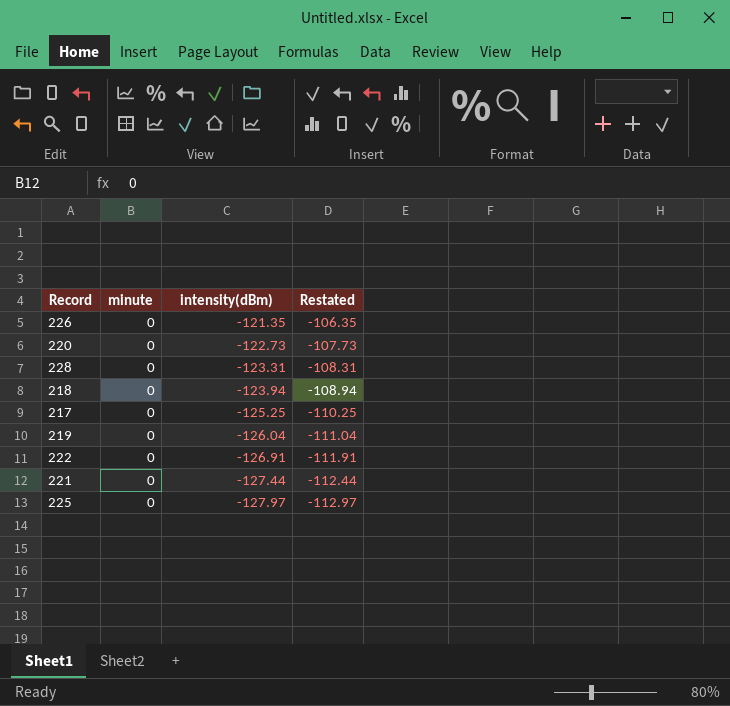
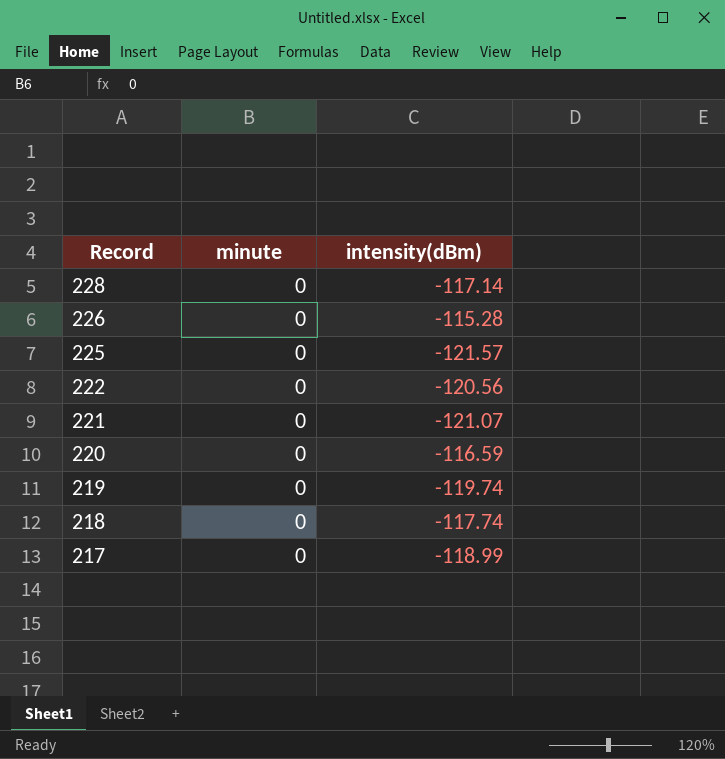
row order: intensity(dBm) descending -> Record descending
column Restated | formula: [intensity(dBm)] + 15 -> none
228 | intensity(dBm): -123.31 -> -117.14
226 | intensity(dBm): -121.35 -> -115.28
225 | intensity(dBm): -127.97 -> -121.57
222 | intensity(dBm): -126.91 -> -120.56
221 | intensity(dBm): -127.44 -> -121.07
220 | intensity(dBm): -122.73 -> -116.59
219 | intensity(dBm): -126.04 -> -119.74
218 | intensity(dBm): -123.94 -> -117.74
217 | intensity(dBm): -125.25 -> -118.99

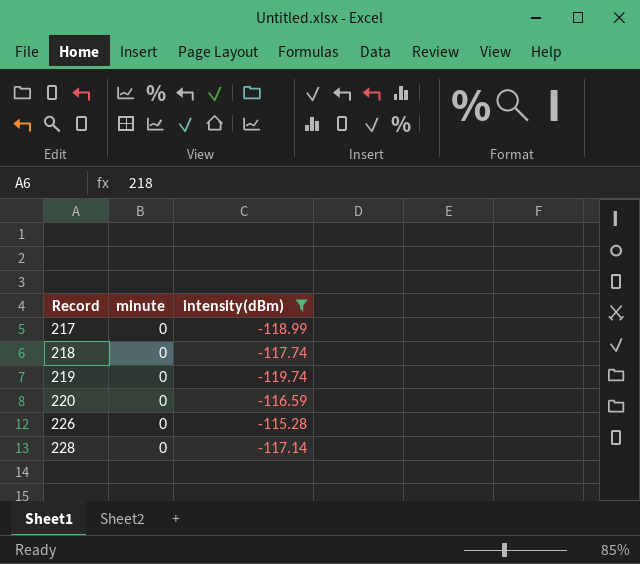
filter: none -> intensity(dBm) >= -119.74
row order: Record descending -> Record ascending

